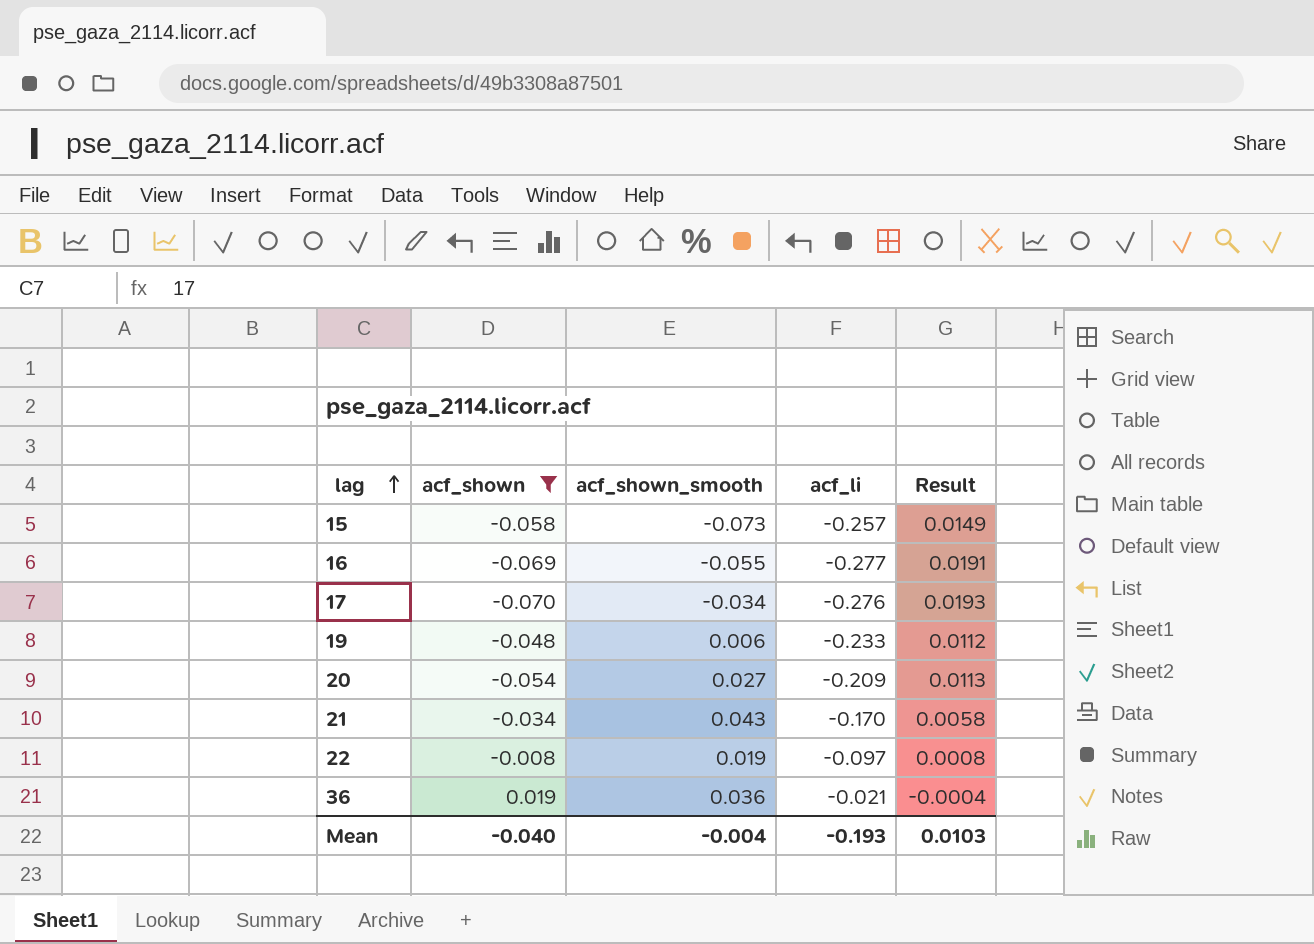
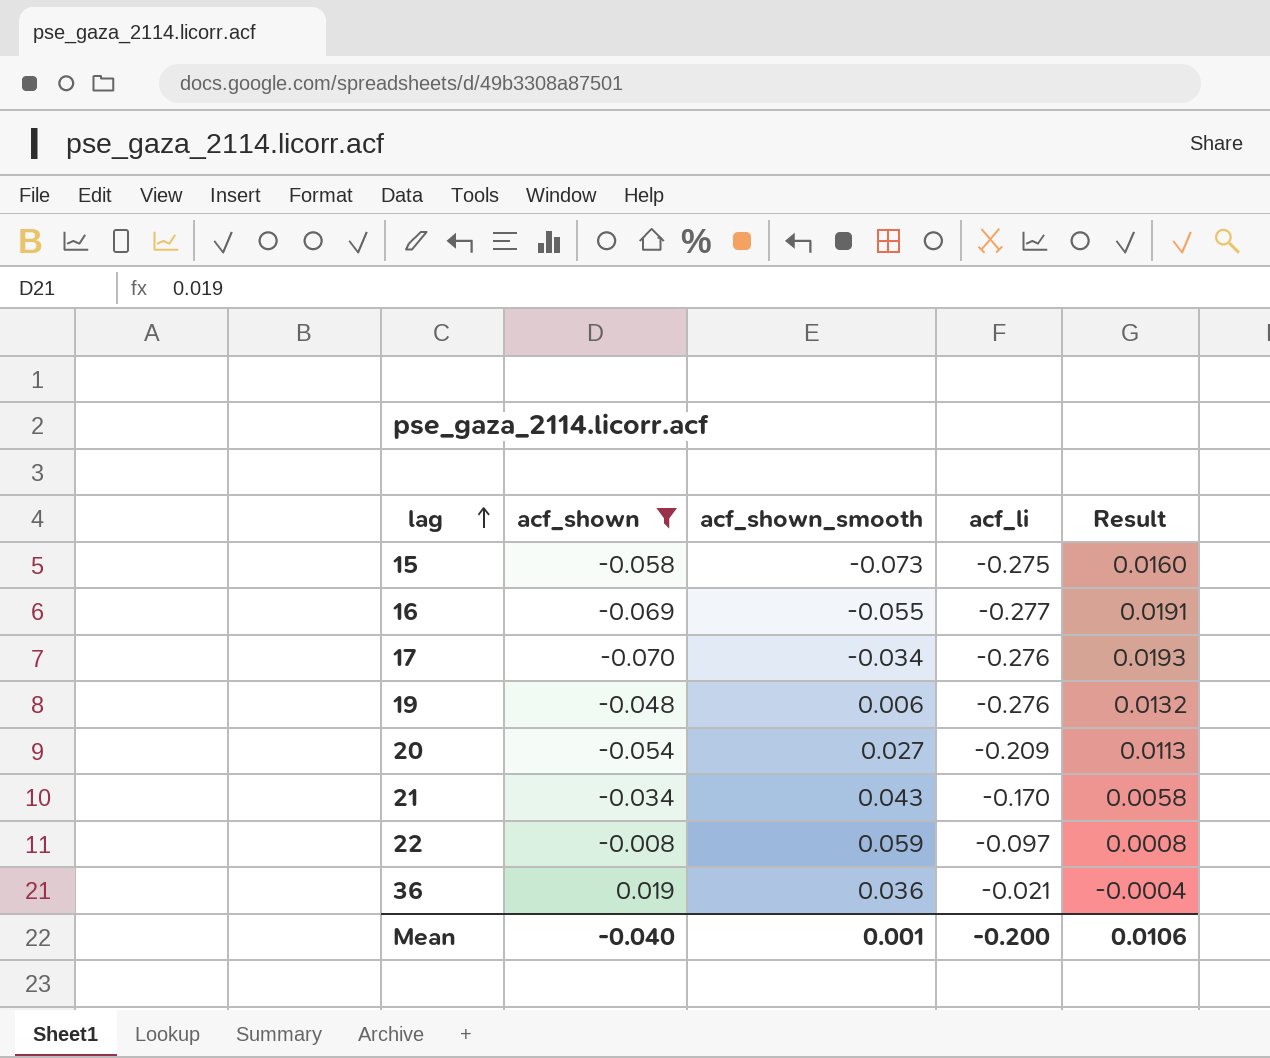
15 | acf_li: -0.257 -> -0.275
15 | Result: 0.0149 -> 0.0160
19 | acf_li: -0.233 -> -0.276
19 | Result: 0.0112 -> 0.0132
22 | acf_shown_smooth: 0.019 -> 0.059
Mean | acf_shown_smooth: -0.004 -> 0.001
Mean | acf_li: -0.193 -> -0.200
Mean | Result: 0.0103 -> 0.0106

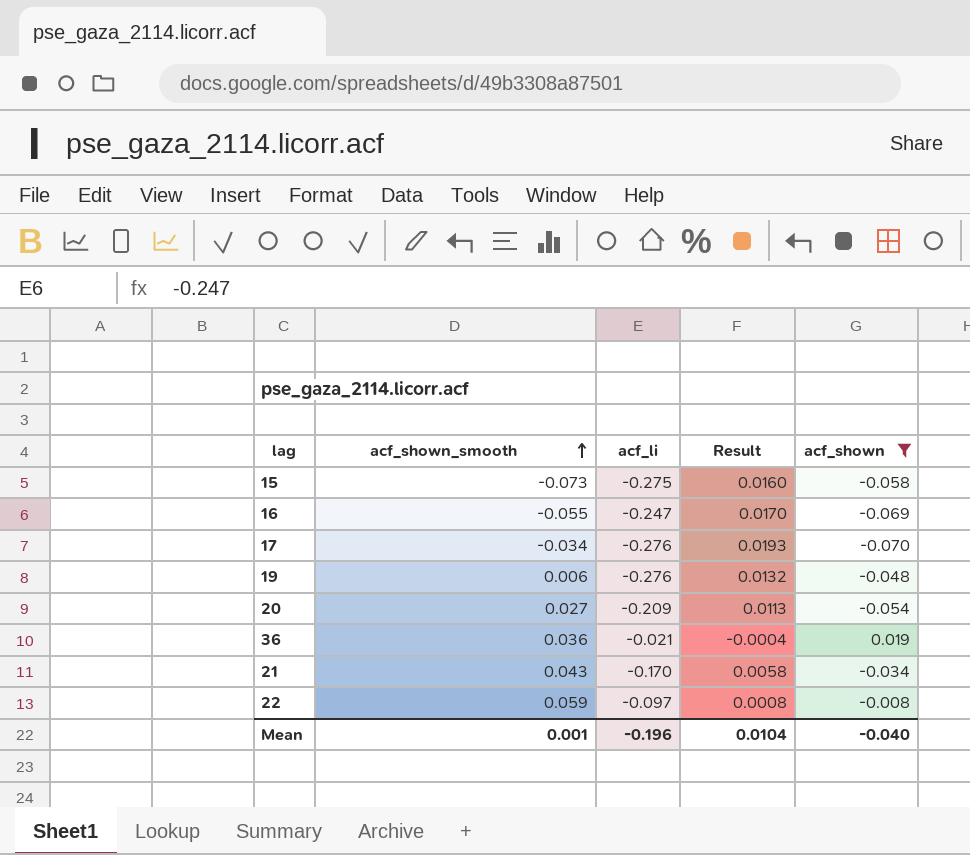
row order: lag ascending -> acf_shown_smooth ascending
column acf_shown | position: 2 -> 5
16 | acf_li: -0.277 -> -0.247
16 | Result: 0.0191 -> 0.0170
Mean | acf_li: -0.200 -> -0.196
Mean | Result: 0.0106 -> 0.0104

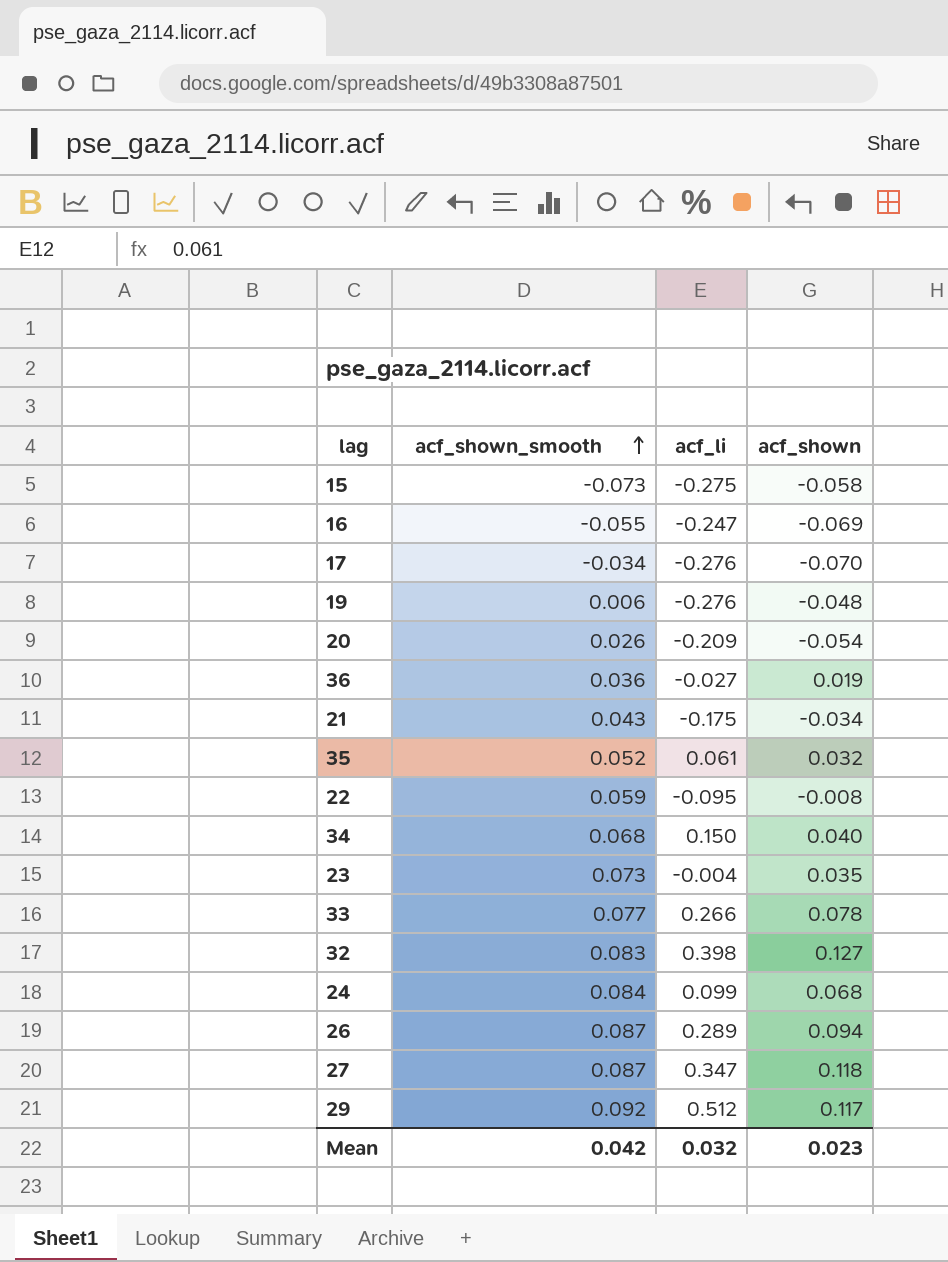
filter: acf_shown <= 0.019 -> none
column Result | formula: [acf_li] * [acf_shown] -> none
20 | acf_shown_smooth: 0.027 -> 0.026
36 | acf_li: -0.021 -> -0.027
21 | acf_li: -0.170 -> -0.175
22 | acf_li: -0.097 -> -0.095
Mean | acf_shown_smooth: 0.001 -> 0.042
Mean | acf_li: -0.196 -> 0.032
Mean | acf_shown: -0.040 -> 0.023

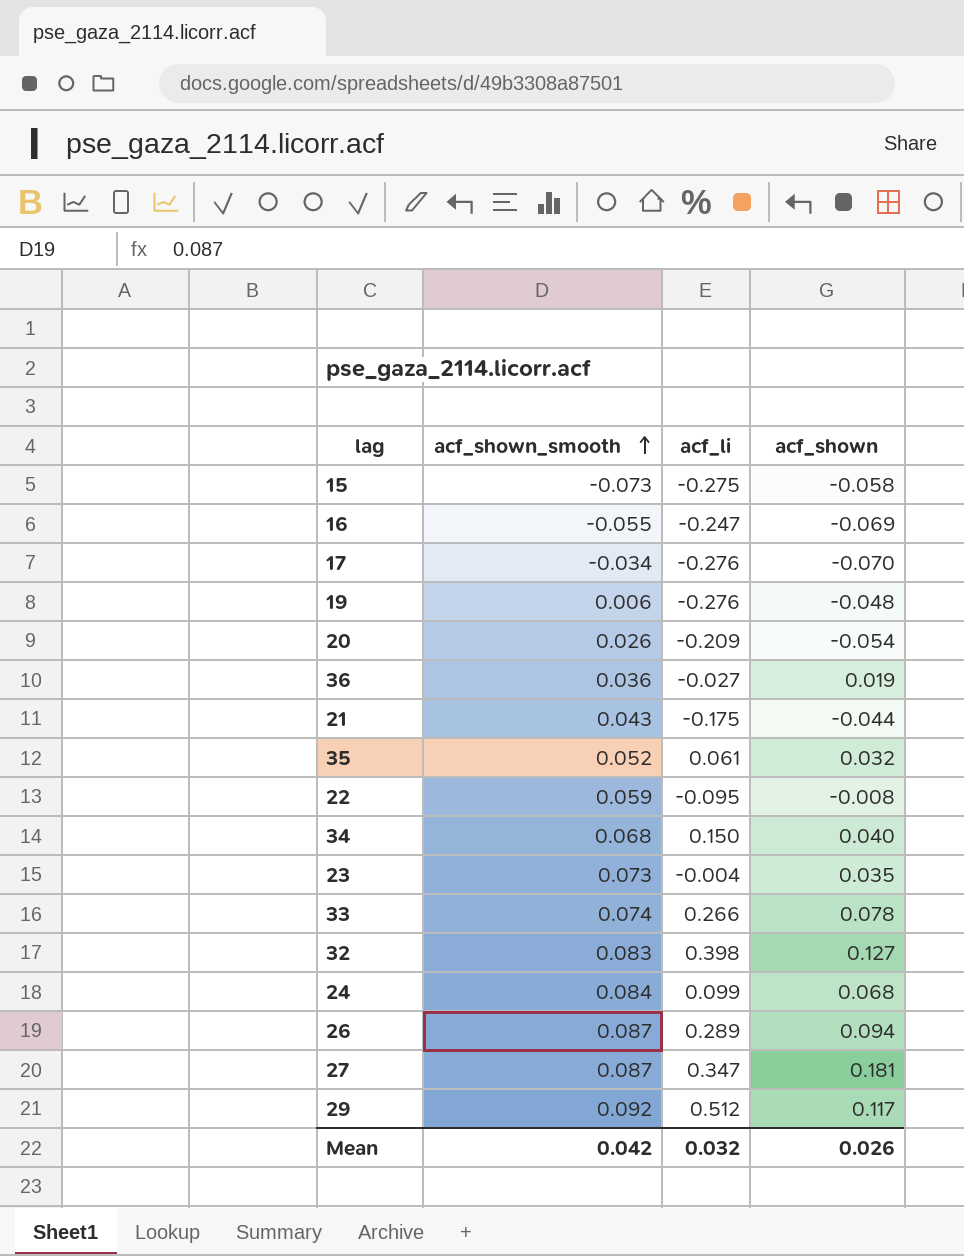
21 | acf_shown: -0.034 -> -0.044
33 | acf_shown_smooth: 0.077 -> 0.074
27 | acf_shown: 0.118 -> 0.181
Mean | acf_shown: 0.023 -> 0.026

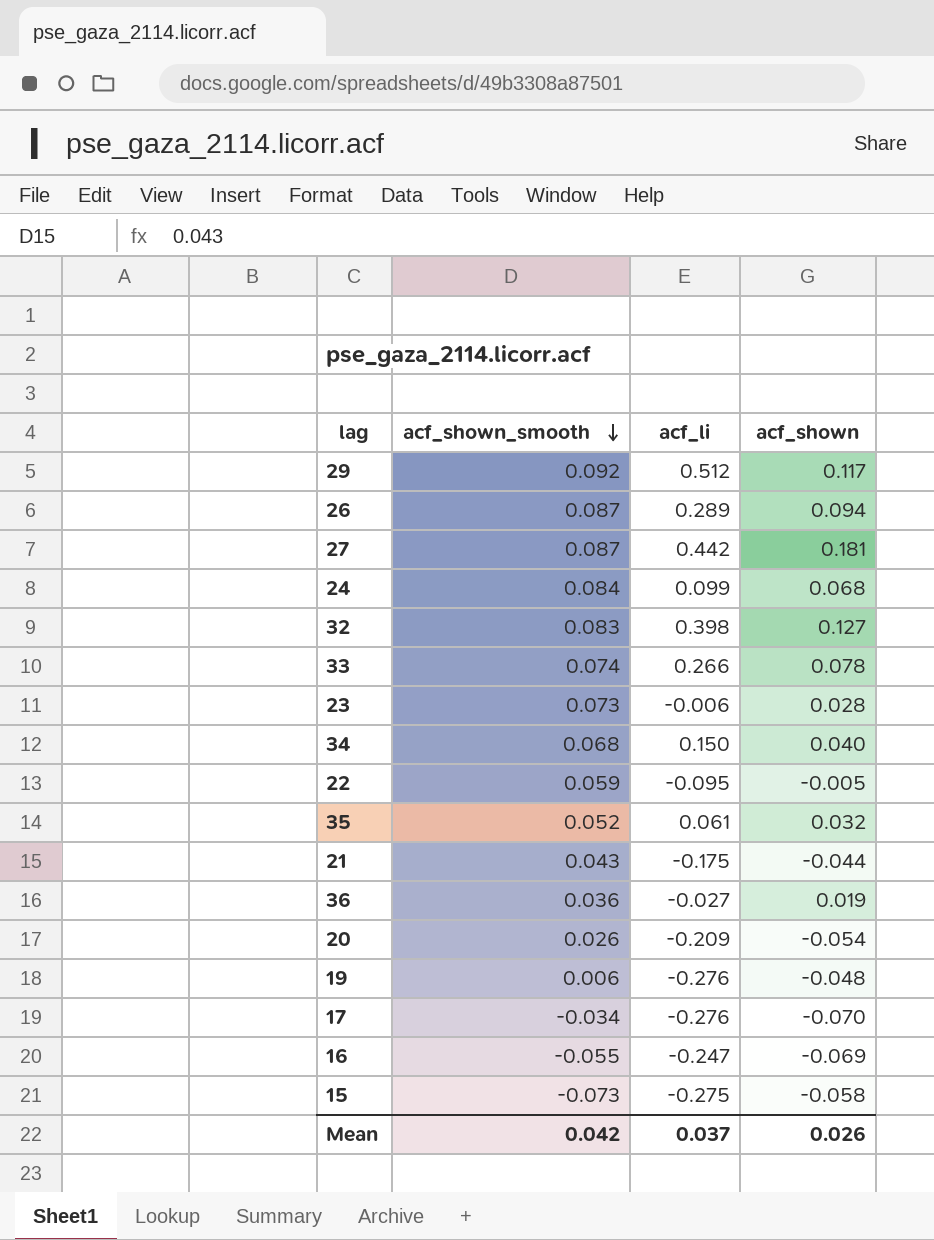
row order: acf_shown_smooth ascending -> acf_shown_smooth descending
27 | acf_li: 0.347 -> 0.442
23 | acf_li: -0.004 -> -0.006
23 | acf_shown: 0.035 -> 0.028
22 | acf_shown: -0.008 -> -0.005
Mean | acf_li: 0.032 -> 0.037

